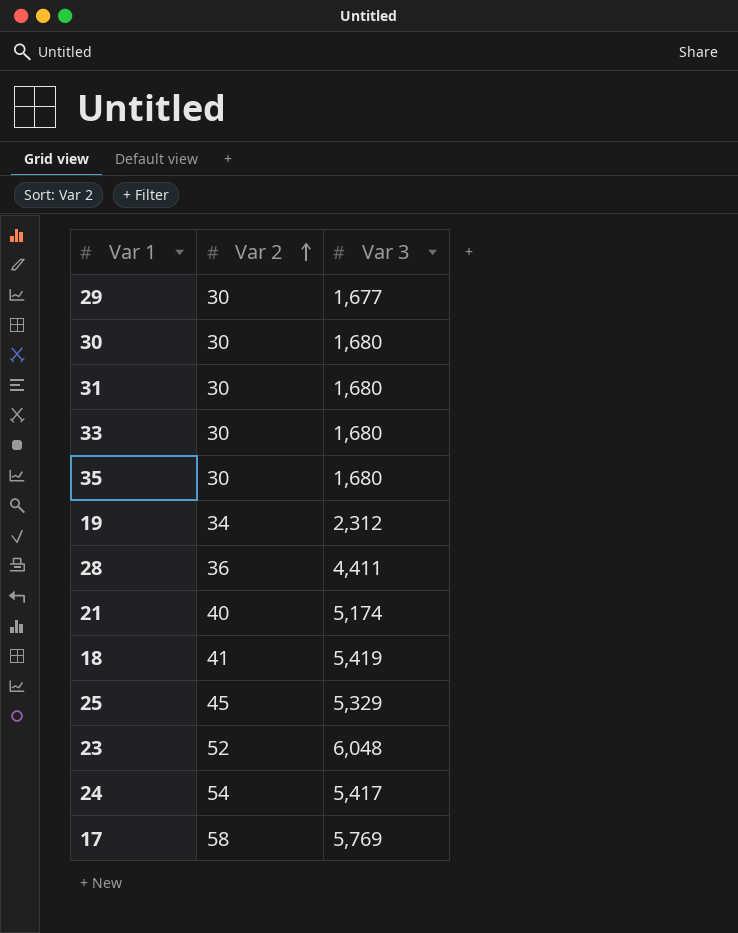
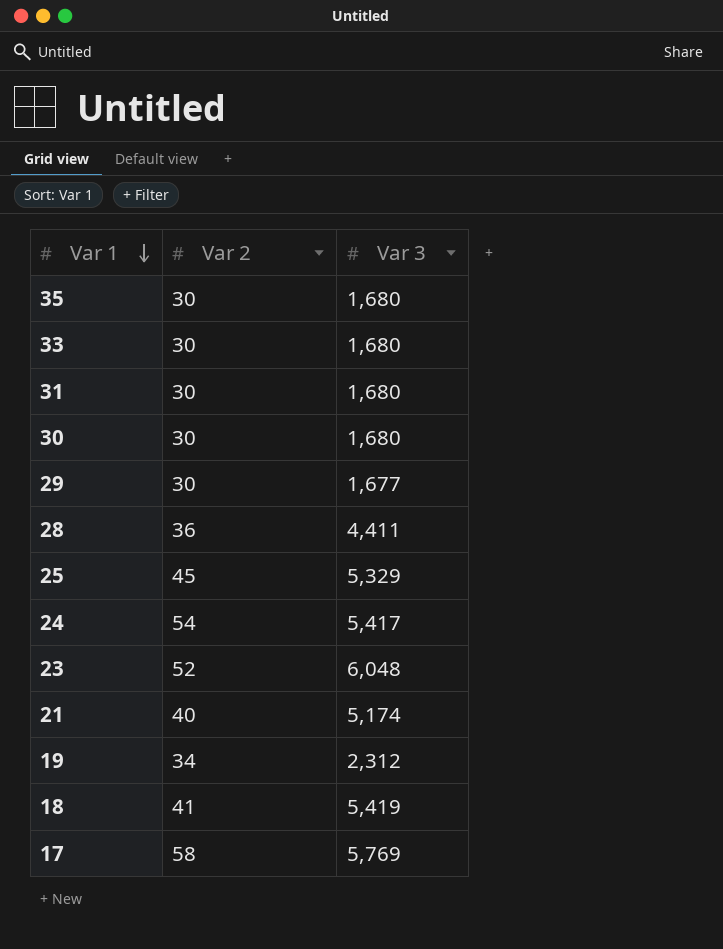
row order: Var 2 ascending -> Var 1 descending

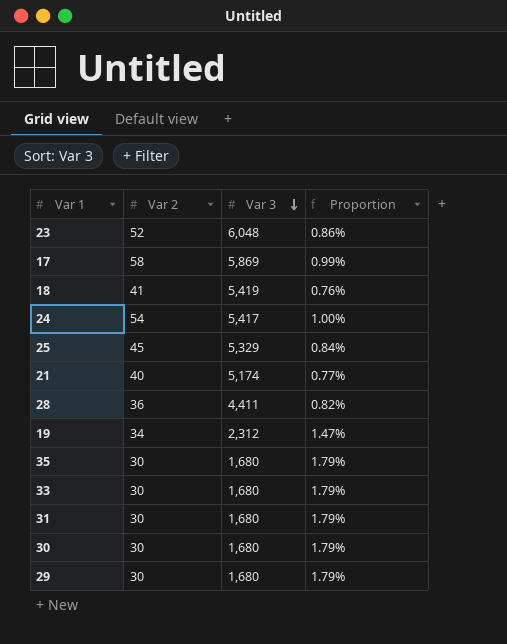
row order: Var 1 descending -> Var 3 descending
column Proportion | formula: none -> [Var 2] / [Var 3]
17 | Var 3: 5,769 -> 5,869
29 | Var 3: 1,677 -> 1,680

